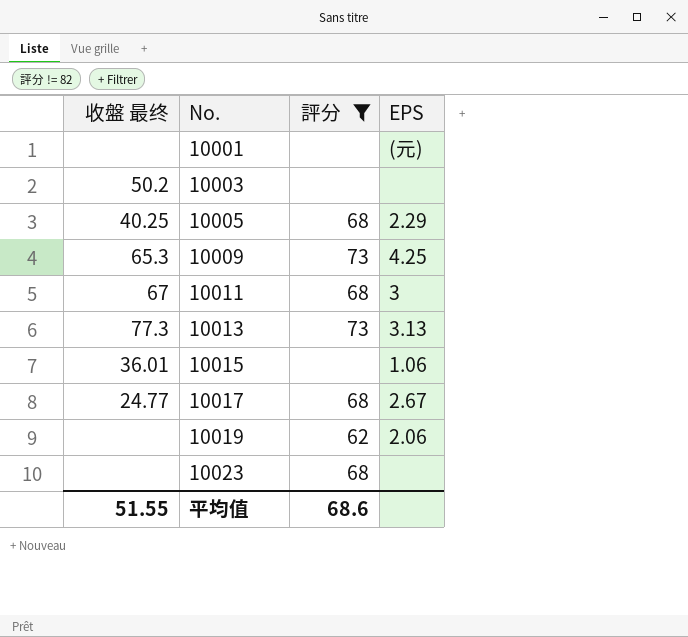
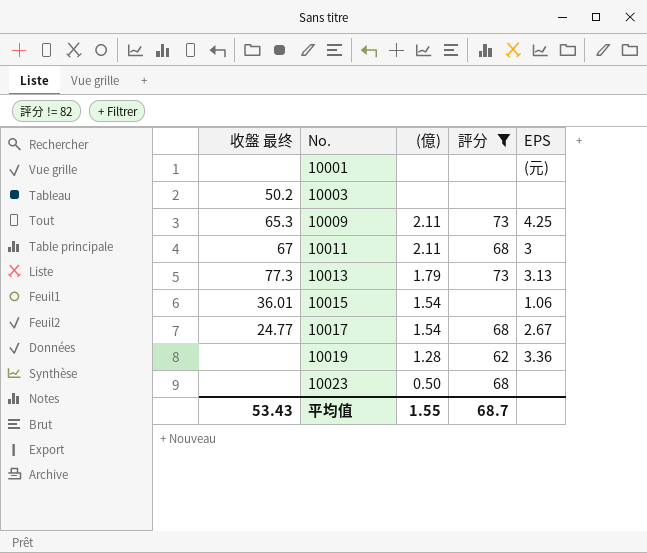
column (億) | position: none -> 3
row 10005: 40.25 | 68 | 2.29 -> none
10019 | EPS: 2.06 -> 3.36
平均值 | 收盤 最终: 51.55 -> 53.43
平均值 | 評分: 68.6 -> 68.7

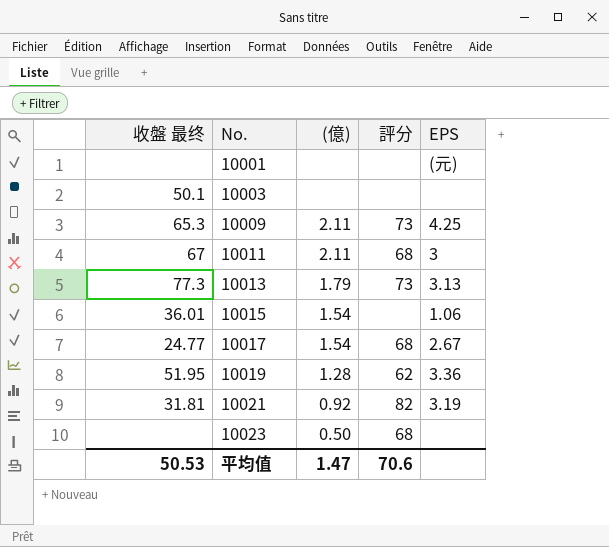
filter: 評分 != 82 -> none
10003 | 收盤 最终: 50.2 -> 50.1
10019 | 收盤 最终: none -> 51.95
平均值 | 收盤 最终: 53.43 -> 50.53
平均值 | (億): 1.55 -> 1.47
平均值 | 評分: 68.7 -> 70.6

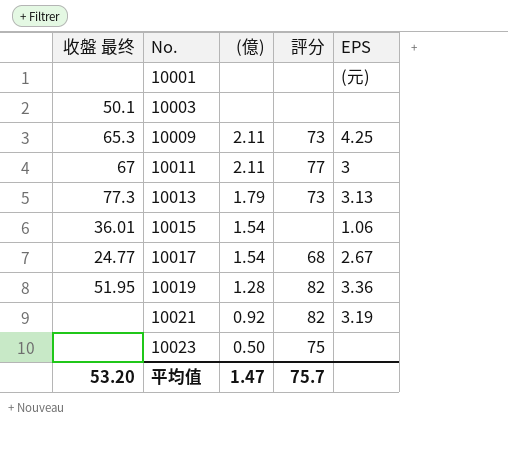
10011 | 評分: 68 -> 77
10019 | 評分: 62 -> 82
10021 | 收盤 最终: 31.81 -> none
10023 | 評分: 68 -> 75
平均值 | 收盤 最终: 50.53 -> 53.20
平均值 | 評分: 70.6 -> 75.7

